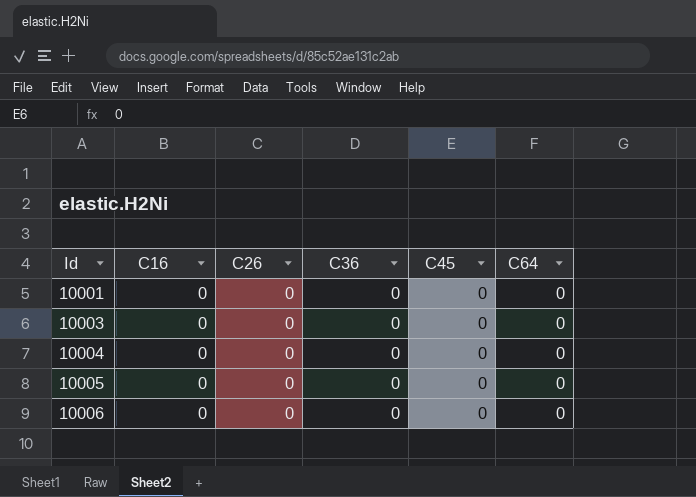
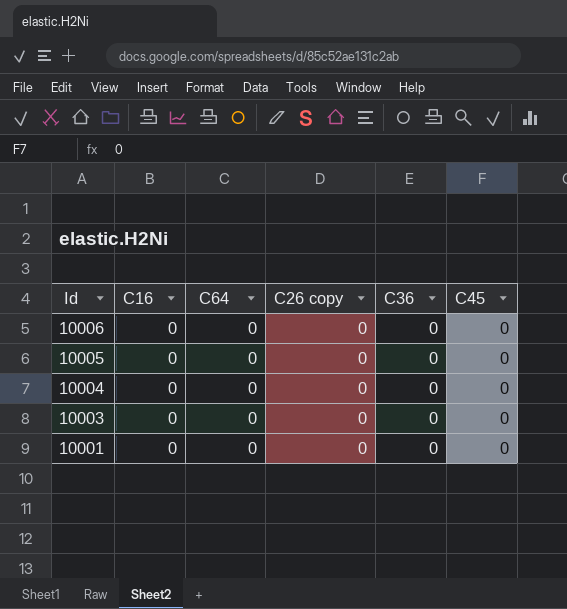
row order: Id ascending -> Id descending
column C64 | position: 6 -> 3
column name: C26 -> C26 copy

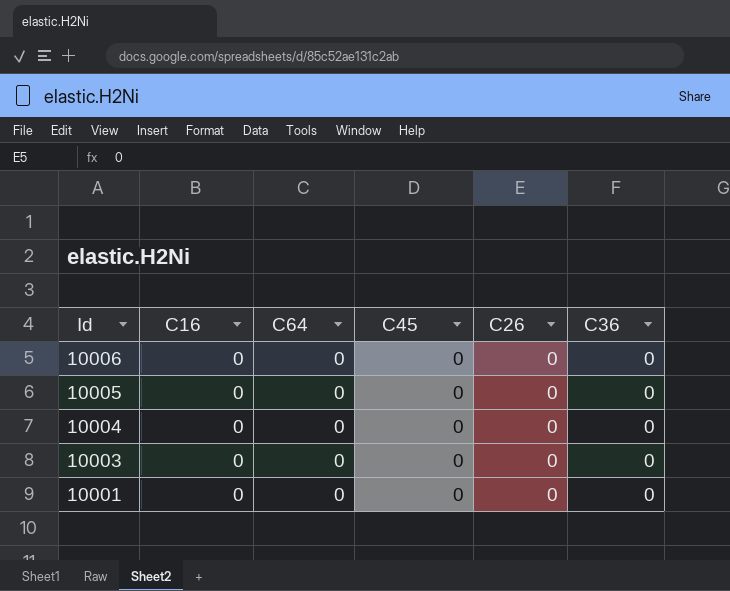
column C45 | position: 6 -> 4
column name: C26 copy -> C26

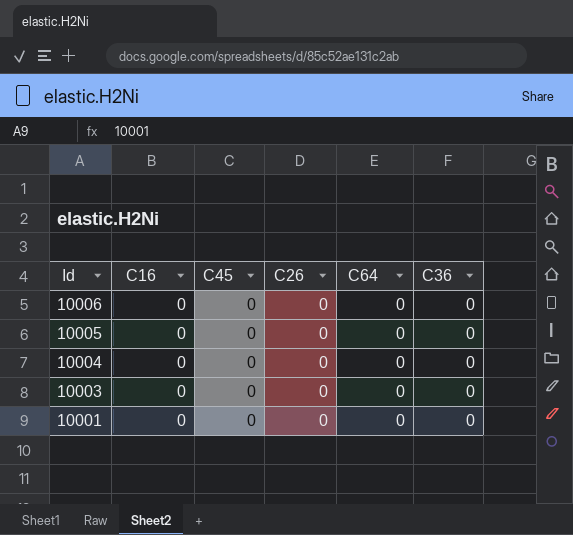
column C64 | position: 3 -> 5

